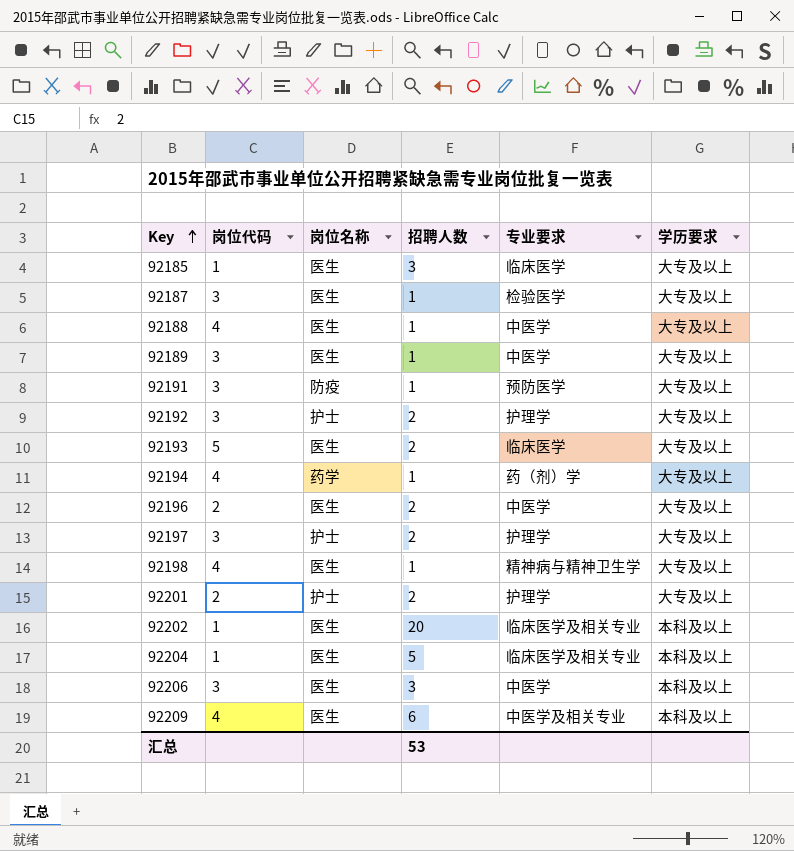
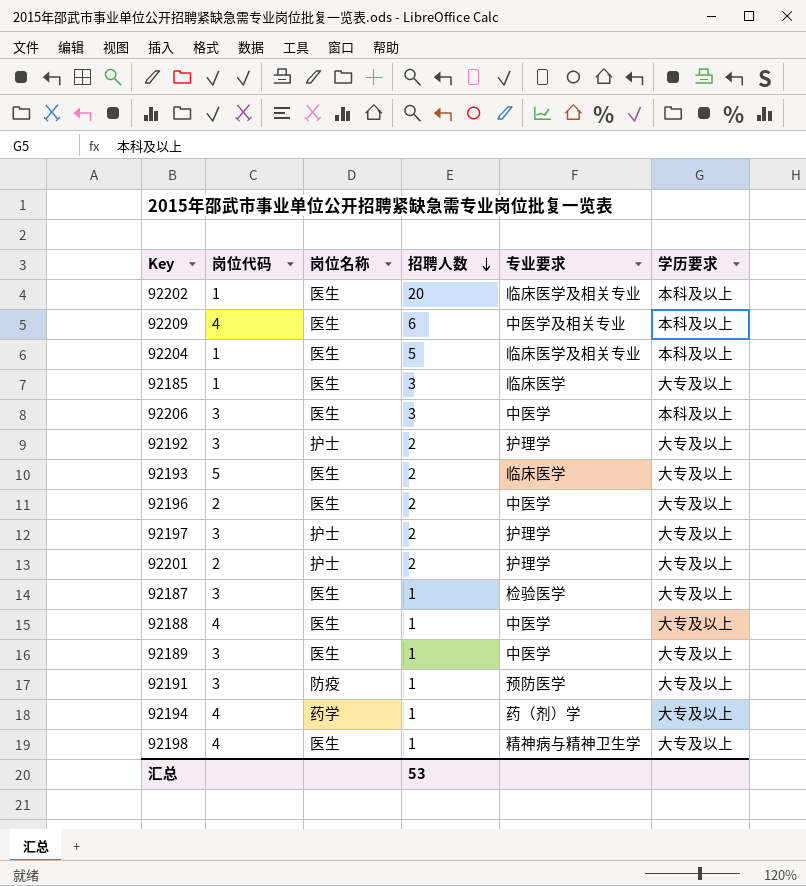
row order: Key ascending -> 招聘人数 descending

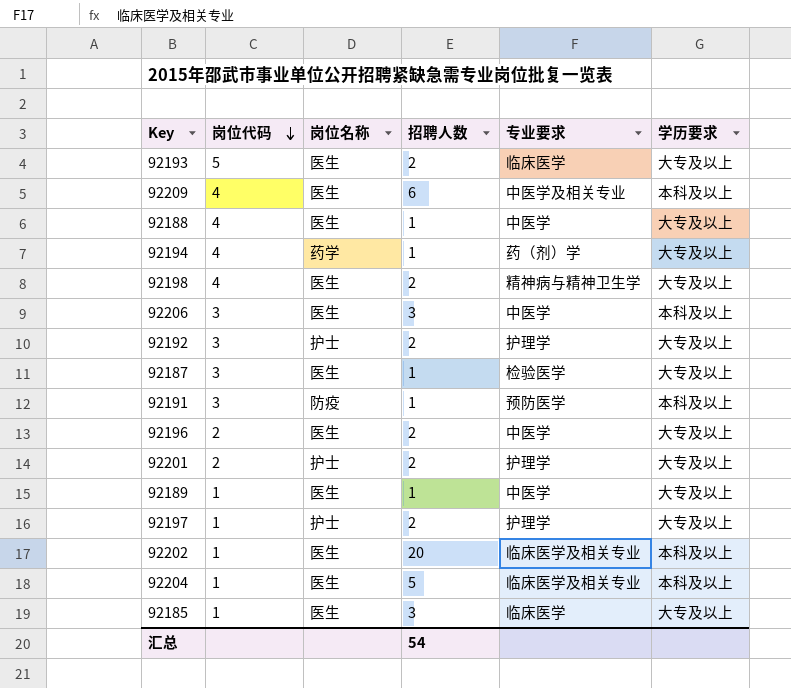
row order: 招聘人数 descending -> 岗位代码 descending
92198 | 招聘人数: 1 -> 2
92191 | 学历要求: 大专及以上 -> 本科及以上
92189 | 岗位代码: 3 -> 1
92197 | 岗位代码: 3 -> 1
汇总 | 招聘人数: 53 -> 54

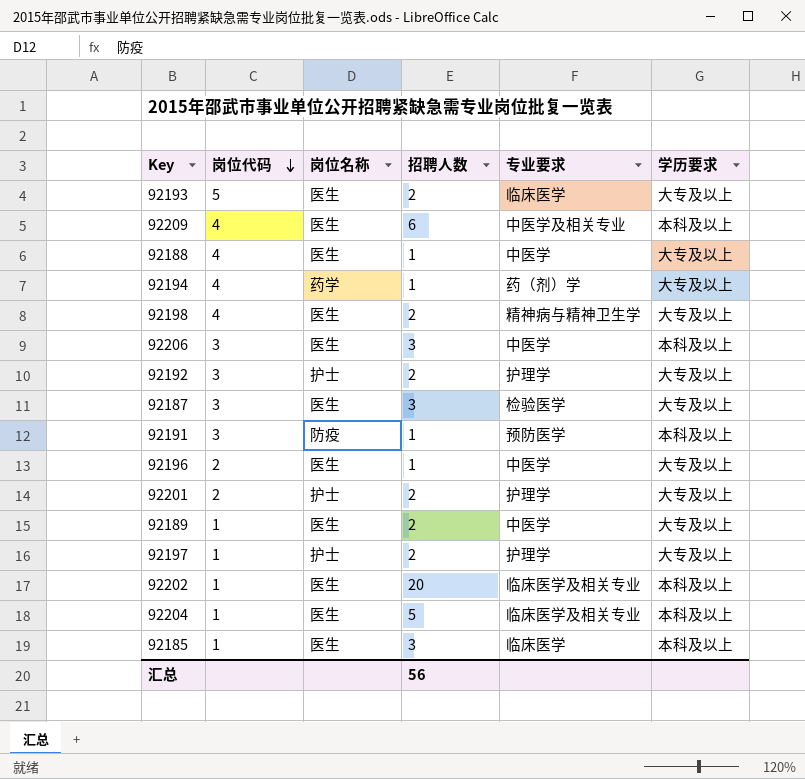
92187 | 招聘人数: 1 -> 3
92196 | 招聘人数: 2 -> 1
92189 | 招聘人数: 1 -> 2
92185 | 学历要求: 大专及以上 -> 本科及以上
汇总 | 招聘人数: 54 -> 56

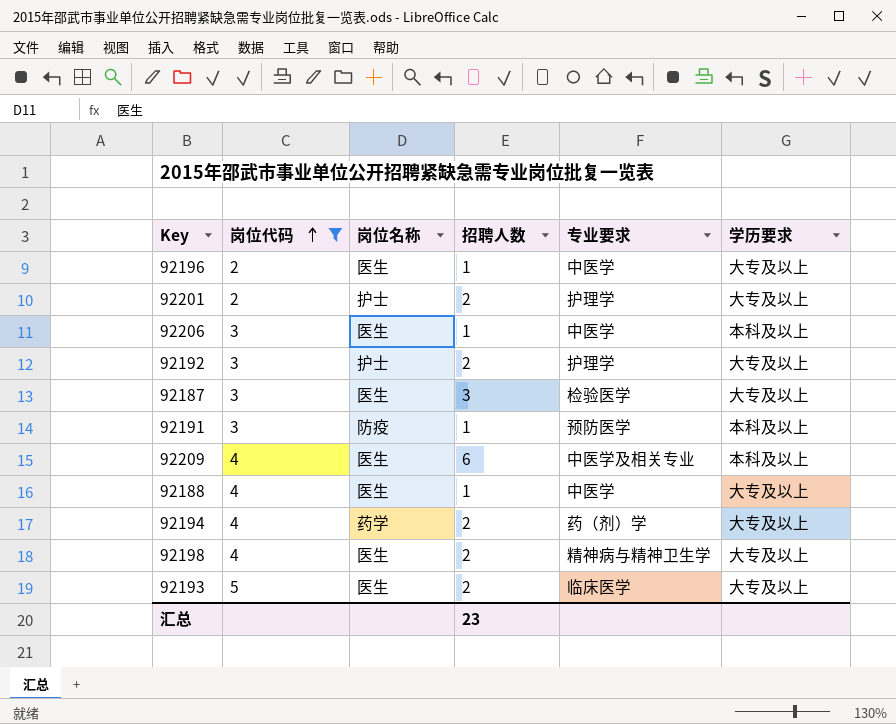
filter: none -> 岗位代码 != 1
row order: 岗位代码 descending -> 岗位代码 ascending
92206 | 招聘人数: 3 -> 1
92194 | 招聘人数: 1 -> 2
汇总 | 招聘人数: 56 -> 23

